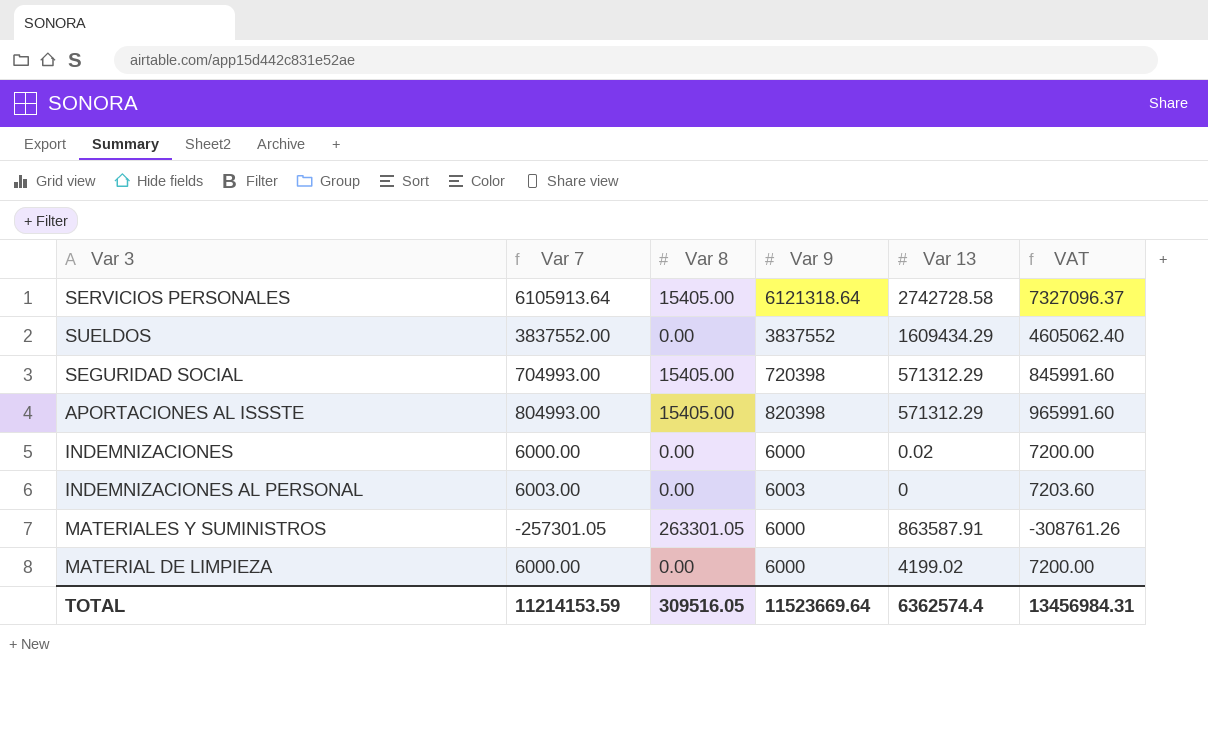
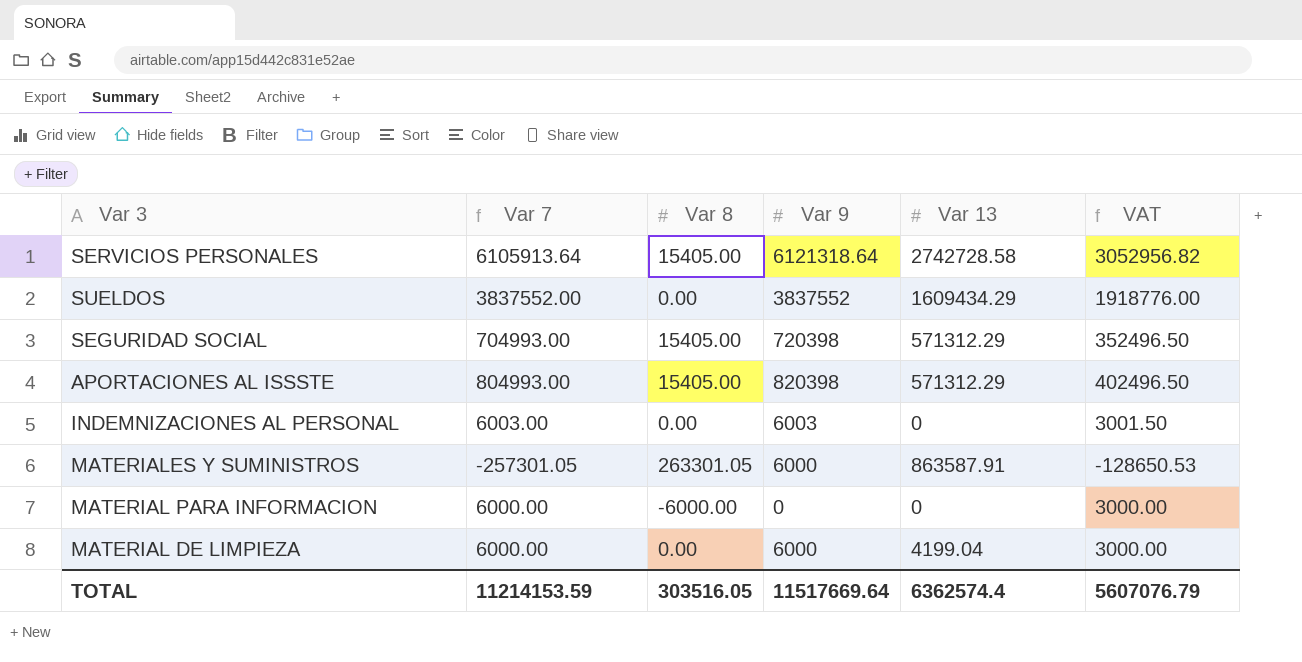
column VAT | formula: [Var 7] * 1.2 -> [Var 7] * 0.5
row INDEMNIZACIONES: 6000.00 | 0.00 | 6000 | 0.02 | 7200.00 -> none
row MATERIAL PARA INFORMACION: none -> 6000.00 | -6000.00 | 0 | 0 | 3000.00
MATERIAL DE LIMPIEZA | Var 13: 4199.02 -> 4199.04
TOTAL | Var 8: 309516.05 -> 303516.05
TOTAL | Var 9: 11523669.64 -> 11517669.64
TOTAL | VAT: 13456984.31 -> 5607076.79

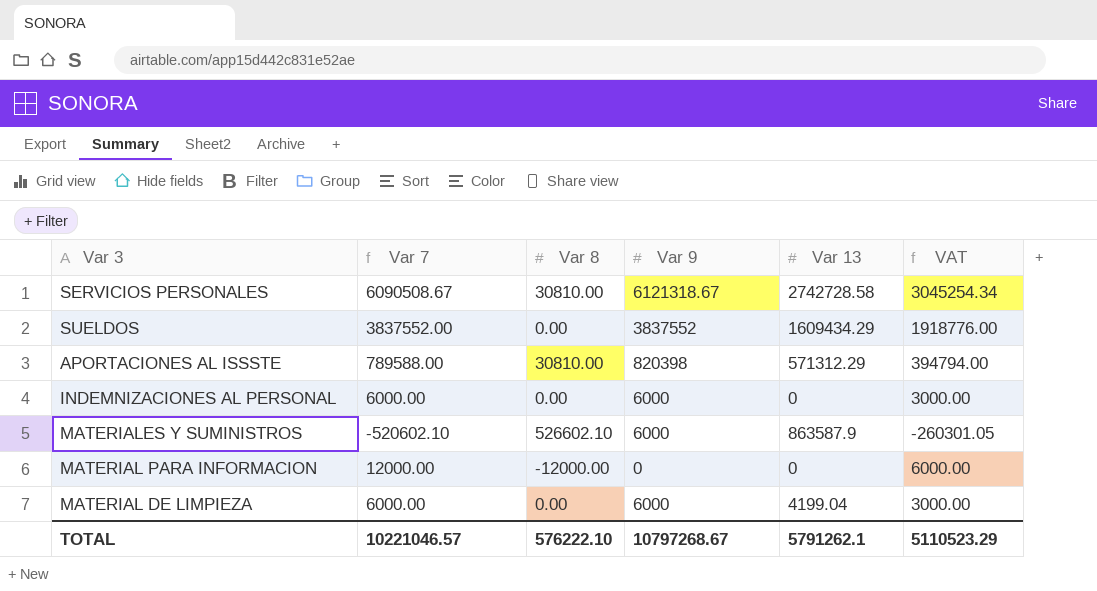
row SEGURIDAD SOCIAL: 704993.00 | 15405.00 | 720398 | 571312.29 | 352496.50 -> none
SERVICIOS PERSONALES | Var 7: 6105913.64 -> 6090508.67
SERVICIOS PERSONALES | Var 8: 15405.00 -> 30810.00
SERVICIOS PERSONALES | Var 9: 6121318.64 -> 6121318.67
SERVICIOS PERSONALES | VAT: 3052956.82 -> 3045254.34
APORTACIONES AL ISSSTE | Var 7: 804993.00 -> 789588.00
APORTACIONES AL ISSSTE | Var 8: 15405.00 -> 30810.00
APORTACIONES AL ISSSTE | VAT: 402496.50 -> 394794.00
INDEMNIZACIONES AL PERSONAL | Var 7: 6003.00 -> 6000.00
INDEMNIZACIONES AL PERSONAL | Var 9: 6003 -> 6000
INDEMNIZACIONES AL PERSONAL | VAT: 3001.50 -> 3000.00
MATERIALES Y SUMINISTROS | Var 7: -257301.05 -> -520602.10
MATERIALES Y SUMINISTROS | Var 8: 263301.05 -> 526602.10
MATERIALES Y SUMINISTROS | Var 13: 863587.91 -> 863587.9
MATERIALES Y SUMINISTROS | VAT: -128650.53 -> -260301.05
MATERIAL PARA INFORMACION | Var 7: 6000.00 -> 12000.00
MATERIAL PARA INFORMACION | Var 8: -6000.00 -> -12000.00
MATERIAL PARA INFORMACION | VAT: 3000.00 -> 6000.00
TOTAL | Var 7: 11214153.59 -> 10221046.57
TOTAL | Var 8: 303516.05 -> 576222.10
TOTAL | Var 9: 11517669.64 -> 10797268.67
TOTAL | Var 13: 6362574.4 -> 5791262.1
TOTAL | VAT: 5607076.79 -> 5110523.29

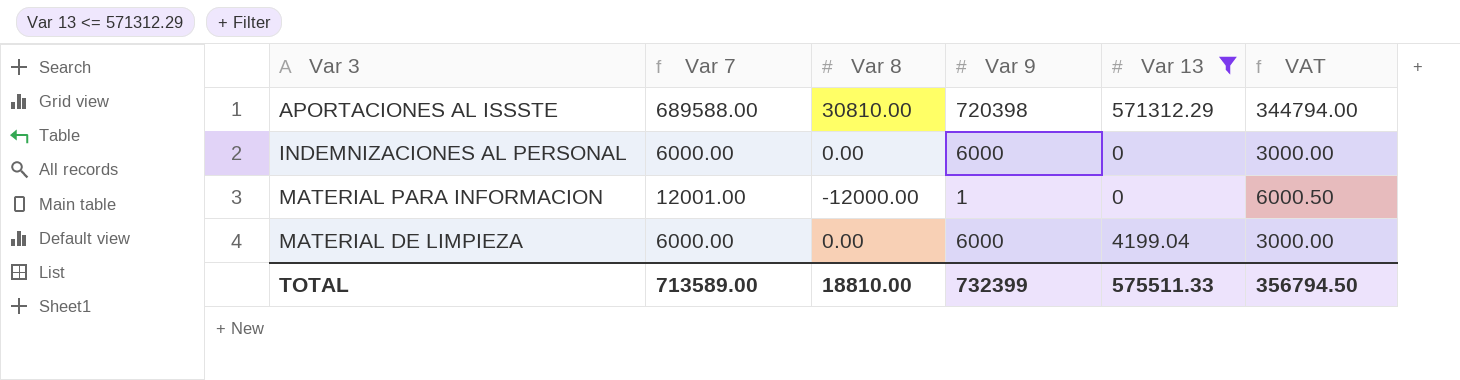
filter: none -> Var 13 <= 571312.29
APORTACIONES AL ISSSTE | Var 7: 789588.00 -> 689588.00
APORTACIONES AL ISSSTE | Var 9: 820398 -> 720398
APORTACIONES AL ISSSTE | VAT: 394794.00 -> 344794.00
MATERIAL PARA INFORMACION | Var 7: 12000.00 -> 12001.00
MATERIAL PARA INFORMACION | Var 9: 0 -> 1
MATERIAL PARA INFORMACION | VAT: 6000.00 -> 6000.50
TOTAL | Var 7: 10221046.57 -> 713589.00
TOTAL | Var 8: 576222.10 -> 18810.00
TOTAL | Var 9: 10797268.67 -> 732399
TOTAL | Var 13: 5791262.1 -> 575511.33
TOTAL | VAT: 5110523.29 -> 356794.50

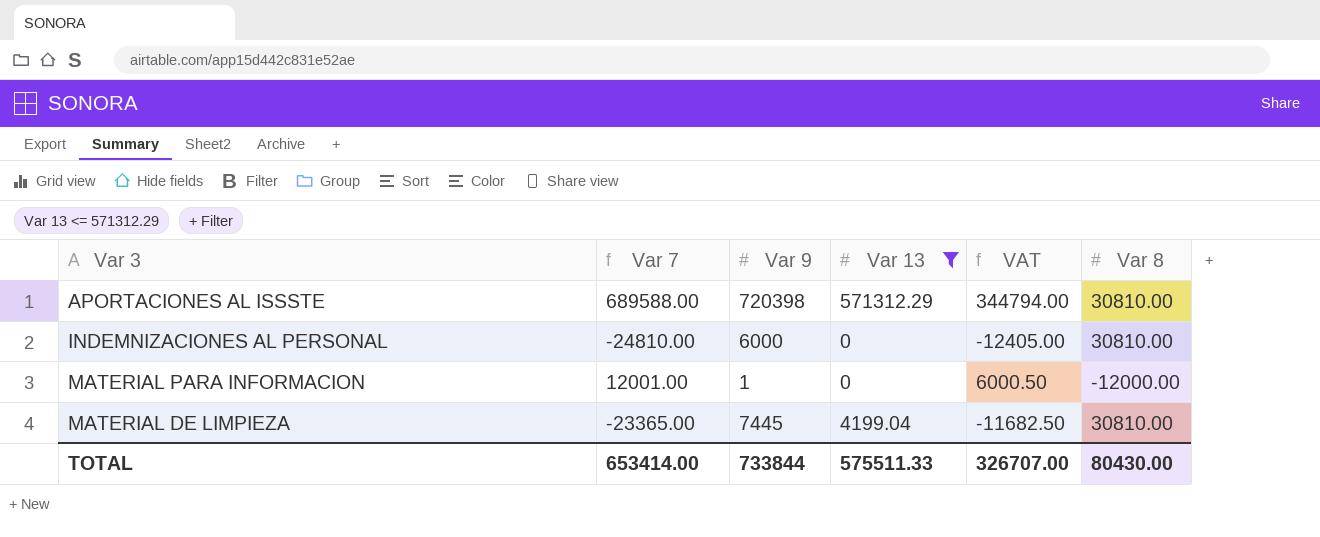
column Var 8 | position: 3 -> 6
INDEMNIZACIONES AL PERSONAL | Var 7: 6000.00 -> -24810.00
INDEMNIZACIONES AL PERSONAL | VAT: 3000.00 -> -12405.00
INDEMNIZACIONES AL PERSONAL | Var 8: 0.00 -> 30810.00
MATERIAL DE LIMPIEZA | Var 7: 6000.00 -> -23365.00
MATERIAL DE LIMPIEZA | Var 9: 6000 -> 7445
MATERIAL DE LIMPIEZA | VAT: 3000.00 -> -11682.50
MATERIAL DE LIMPIEZA | Var 8: 0.00 -> 30810.00
TOTAL | Var 7: 713589.00 -> 653414.00
TOTAL | Var 9: 732399 -> 733844
TOTAL | VAT: 356794.50 -> 326707.00
TOTAL | Var 8: 18810.00 -> 80430.00

